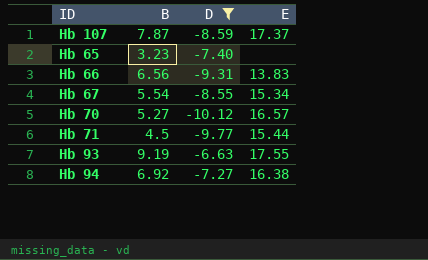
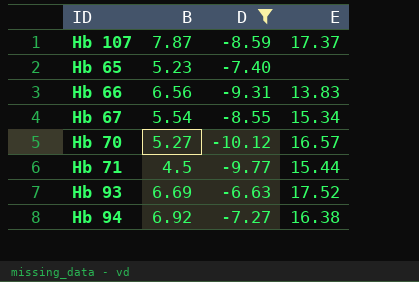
Hb 65 | B: 3.23 -> 5.23
Hb 93 | B: 9.19 -> 6.69
Hb 93 | E: 17.55 -> 17.52

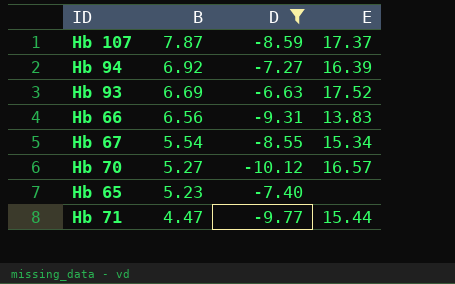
row order: none -> B descending
Hb 94 | E: 16.38 -> 16.39
Hb 71 | B: 4.5 -> 4.47

